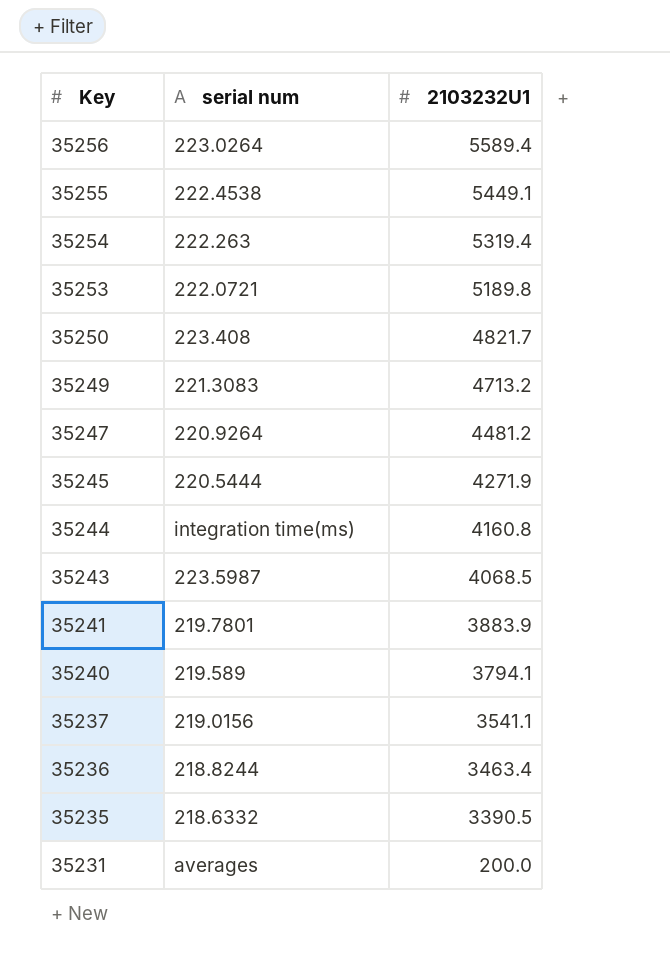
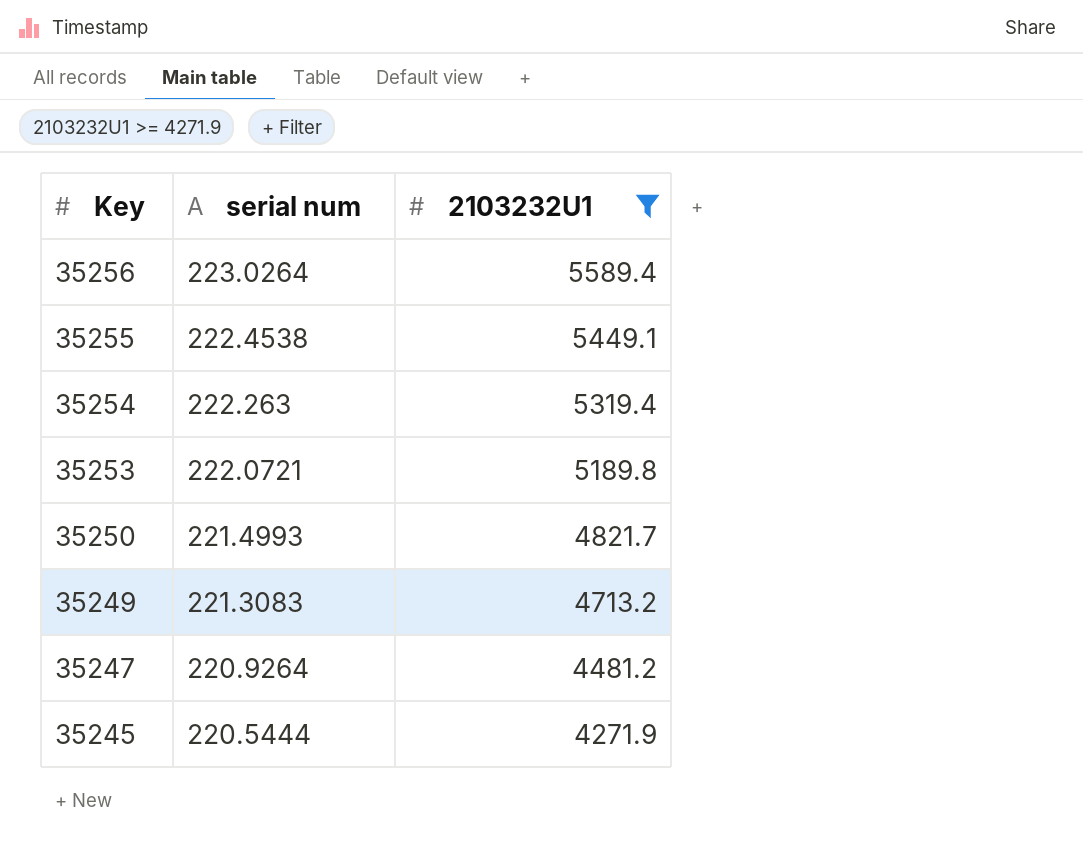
filter: none -> 2103232U1 >= 4271.9
35250 | serial num: 223.408 -> 221.4993

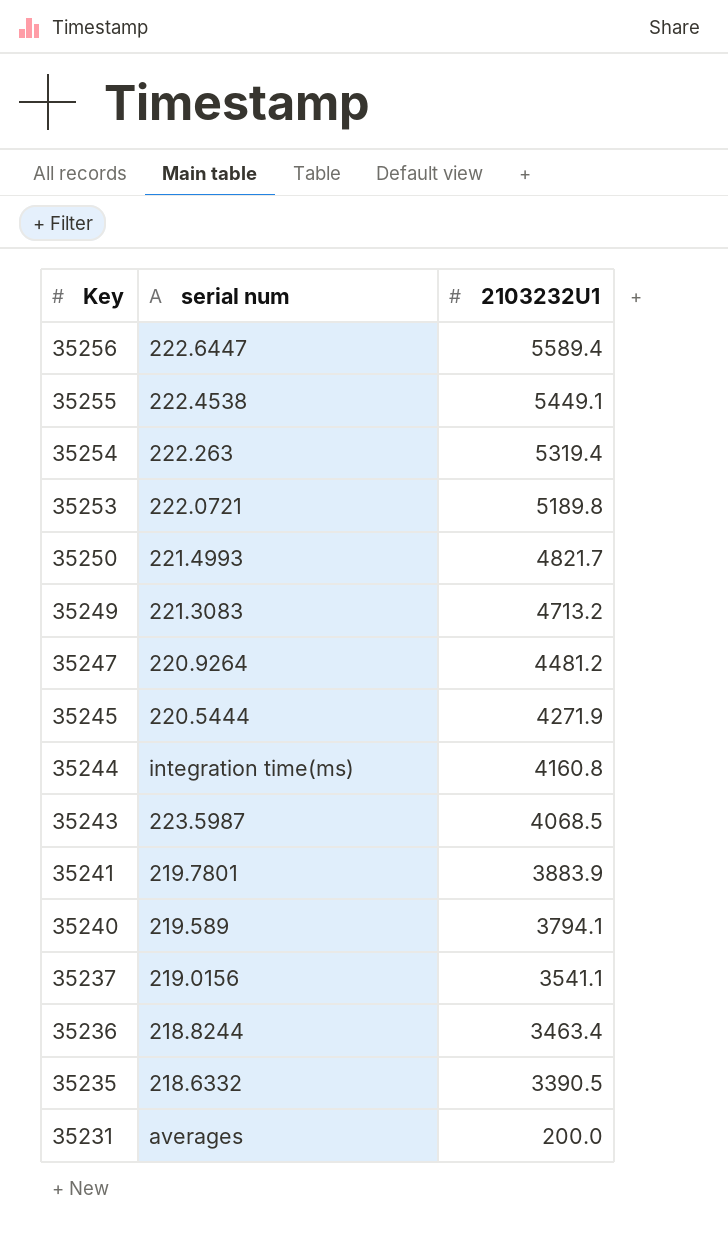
filter: 2103232U1 >= 4271.9 -> none
35256 | serial num: 223.0264 -> 222.6447

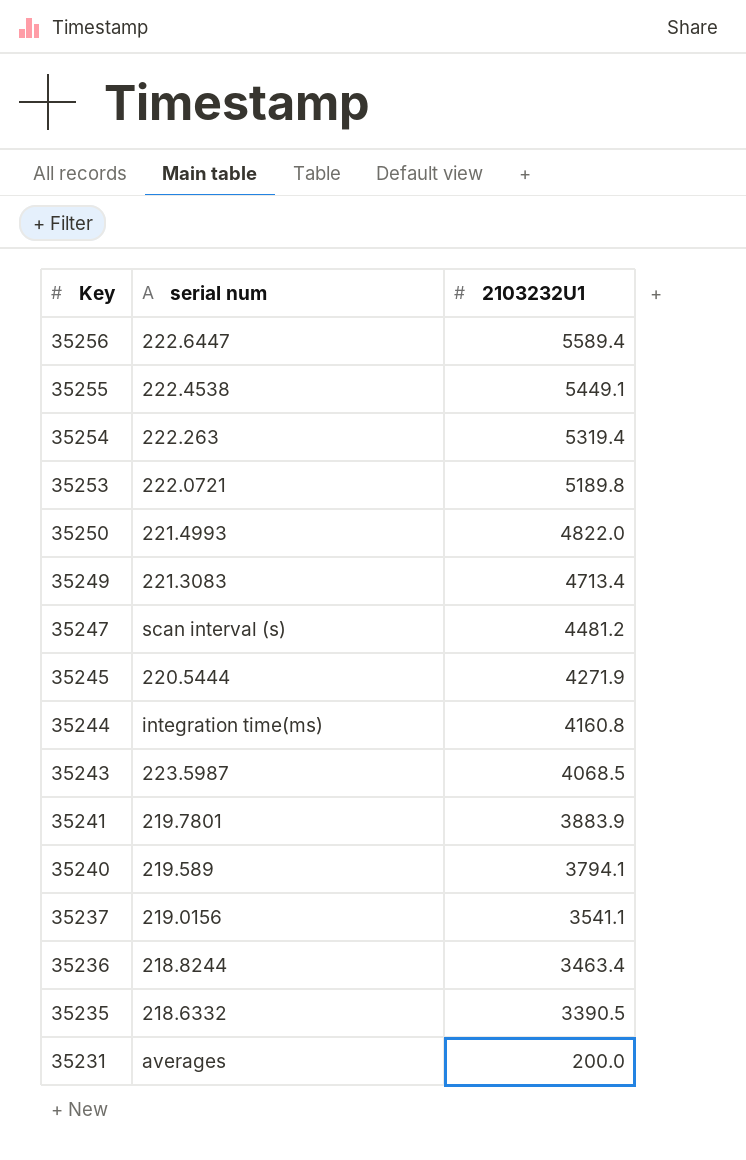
35250 | 2103232U1: 4821.7 -> 4822.0
35249 | 2103232U1: 4713.2 -> 4713.4
35247 | serial num: 220.9264 -> scan interval (s)

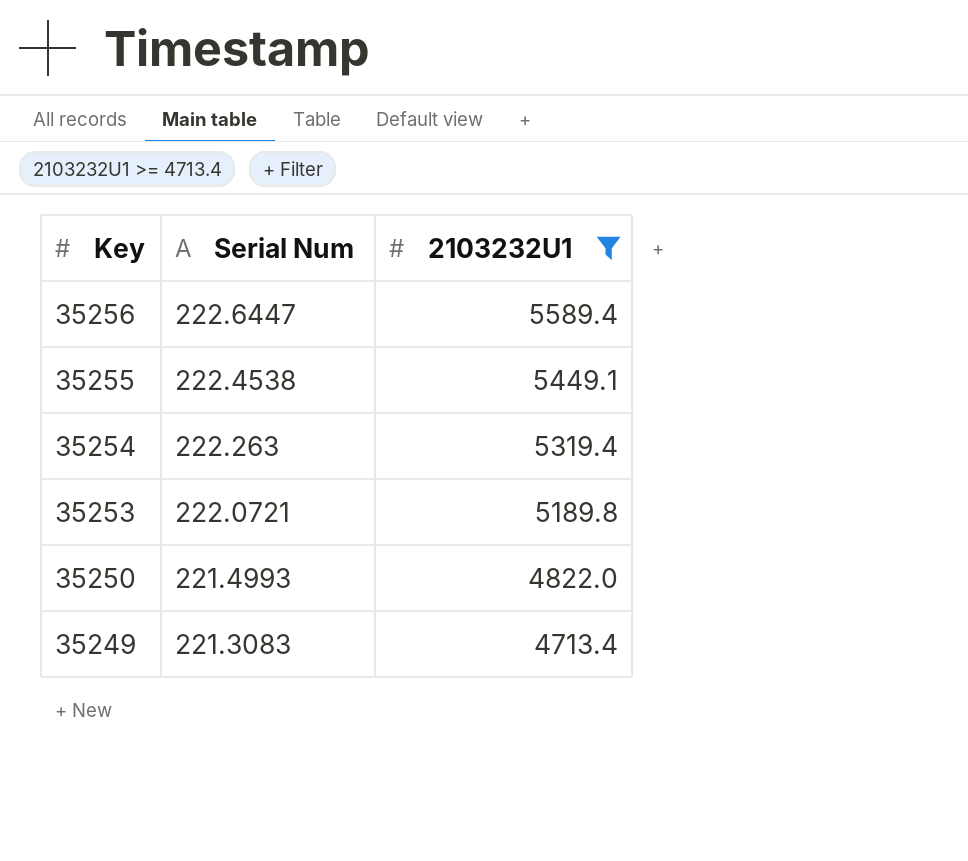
filter: none -> 2103232U1 >= 4713.4
column name: serial num -> Serial Num

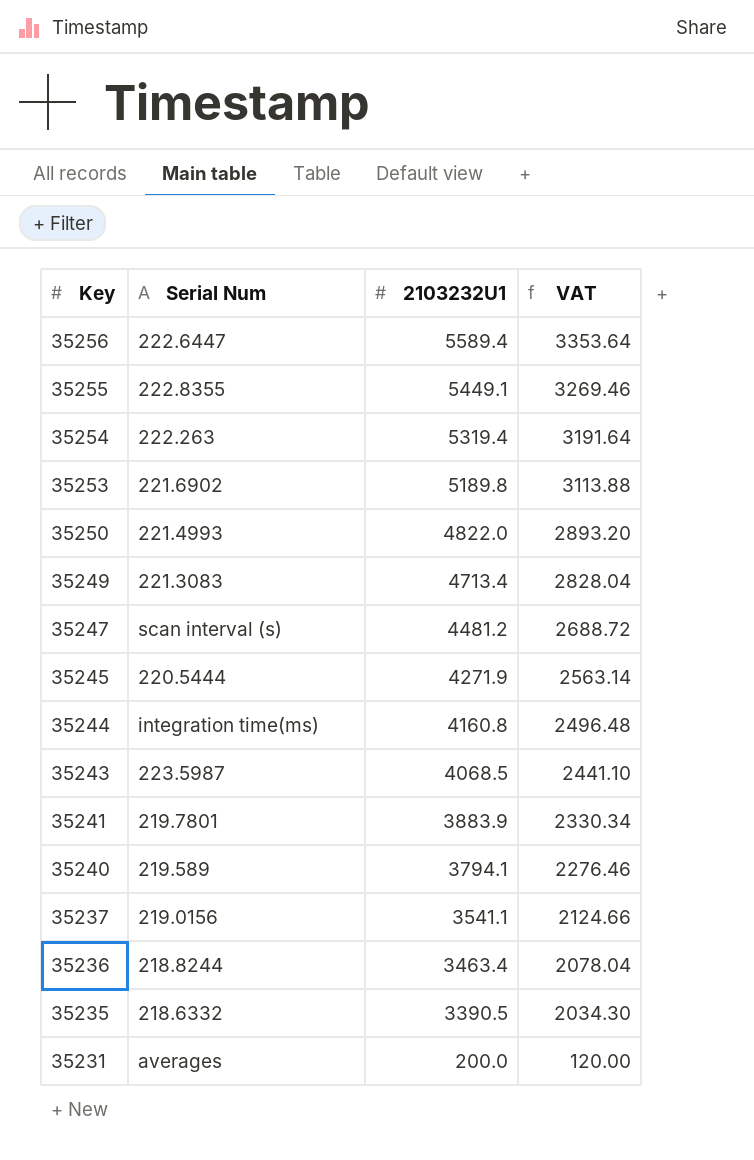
filter: 2103232U1 >= 4713.4 -> none
column VAT | formula: none -> [2103232U1] * 0.6
35255 | Serial Num: 222.4538 -> 222.8355
35253 | Serial Num: 222.0721 -> 221.6902

